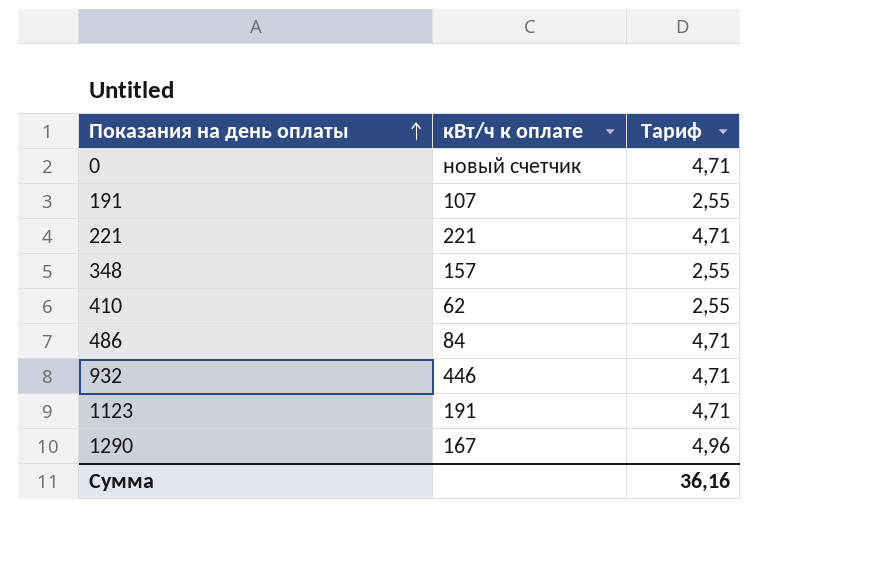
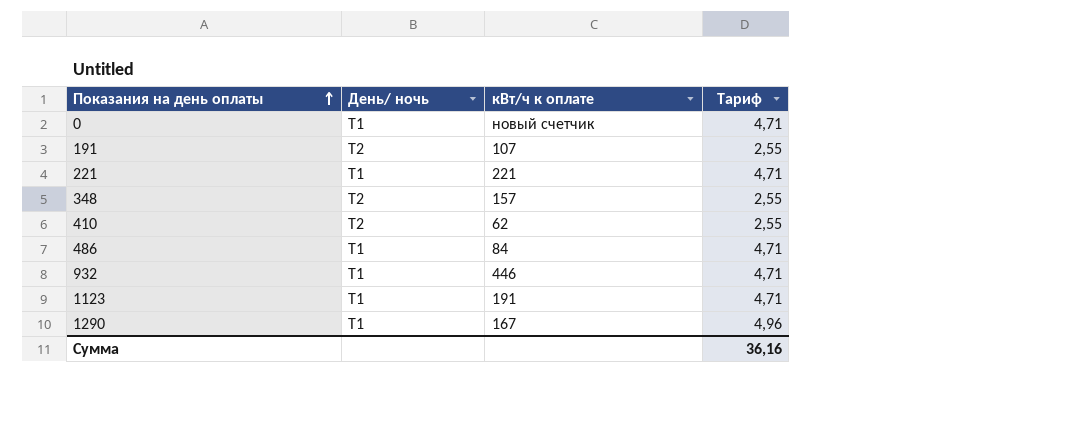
column День/ ночь | position: none -> 2

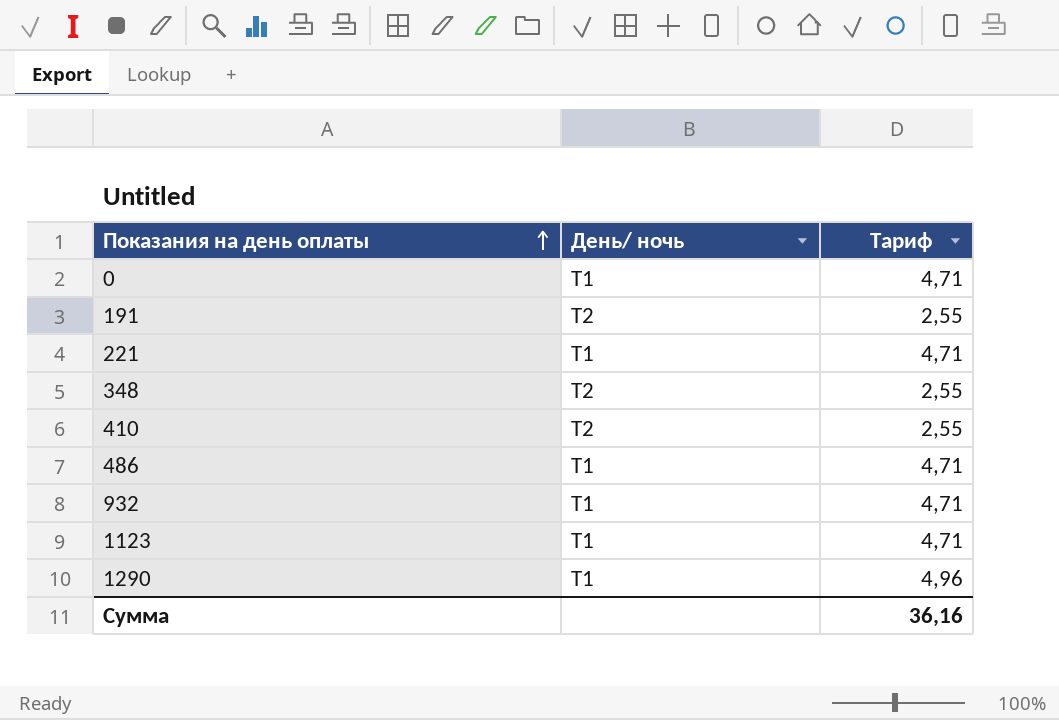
column кВт/ч к оплате | position: 3 -> none

